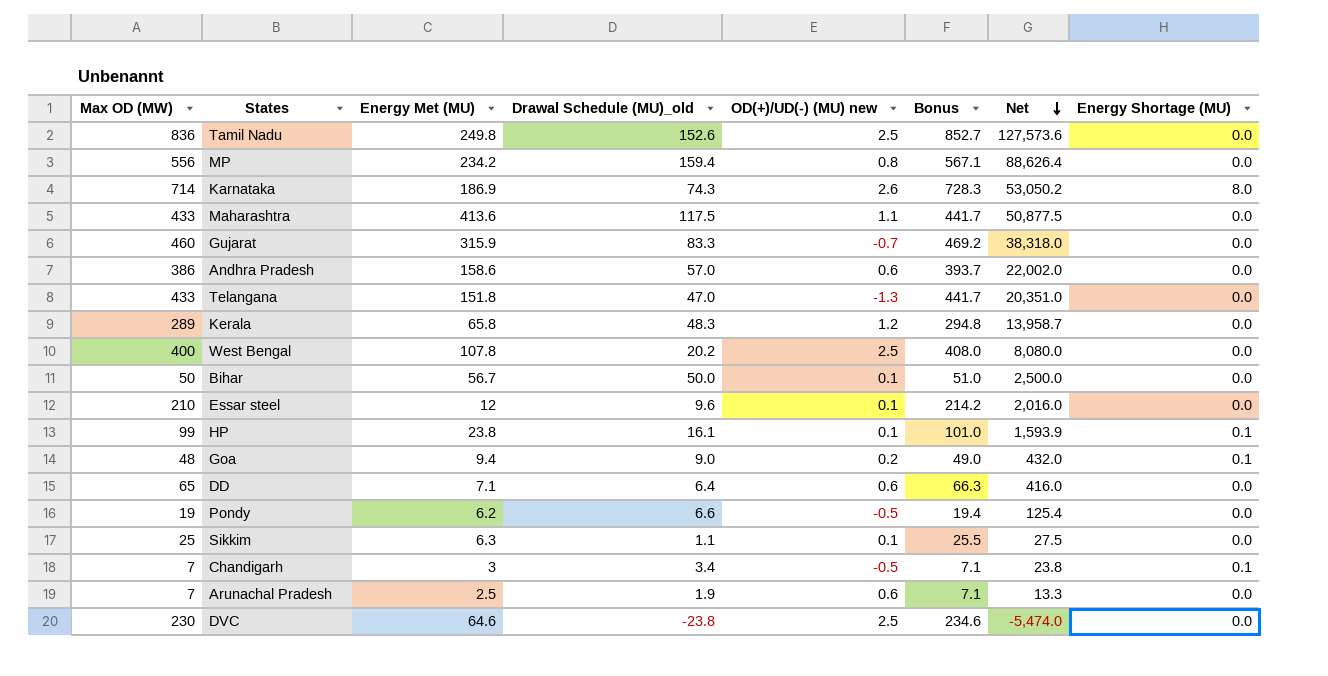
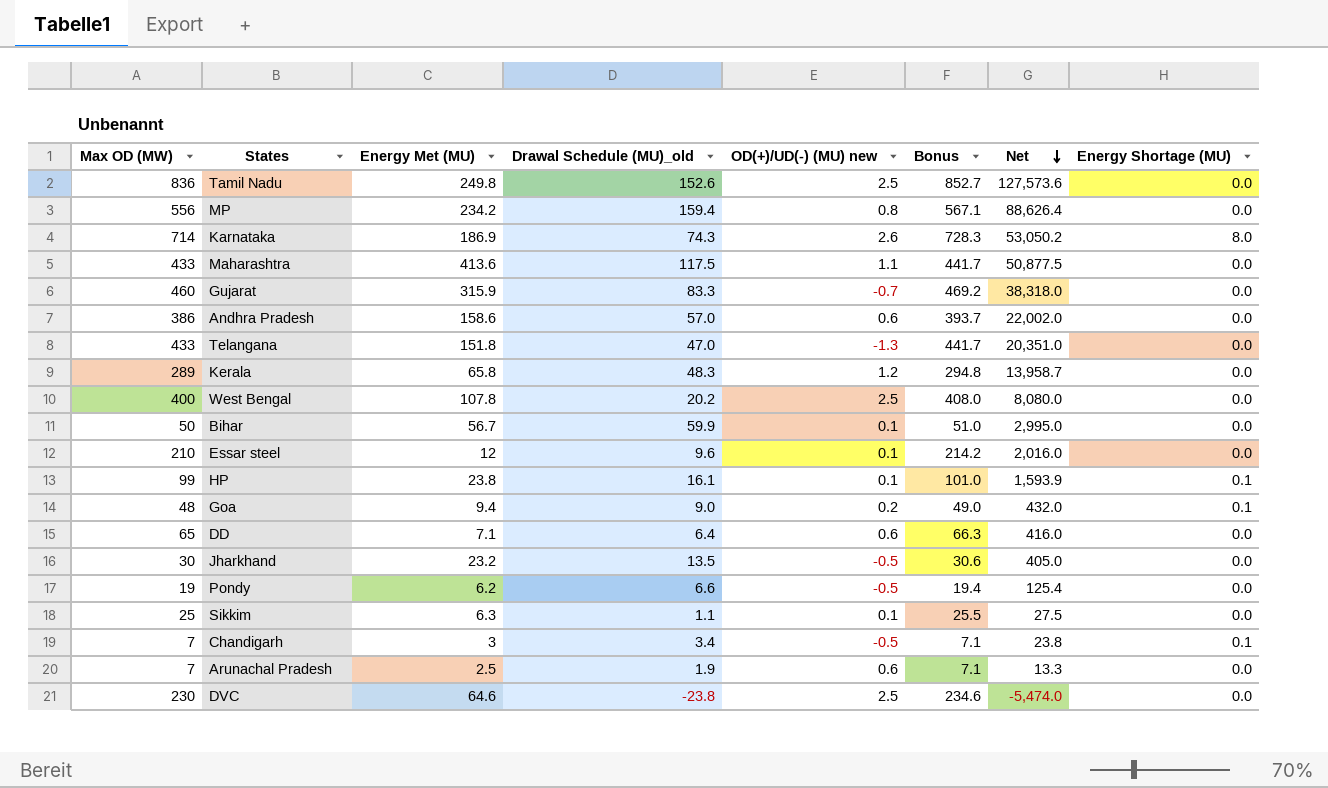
Bihar | Drawal Schedule (MU)_old: 50.0 -> 59.9
Bihar | Net: 2,500.0 -> 2,995.0
row Jharkhand: none -> 30 | 23.2 | 13.5 | -0.5 | 30.6 | 405.0 | 0.0

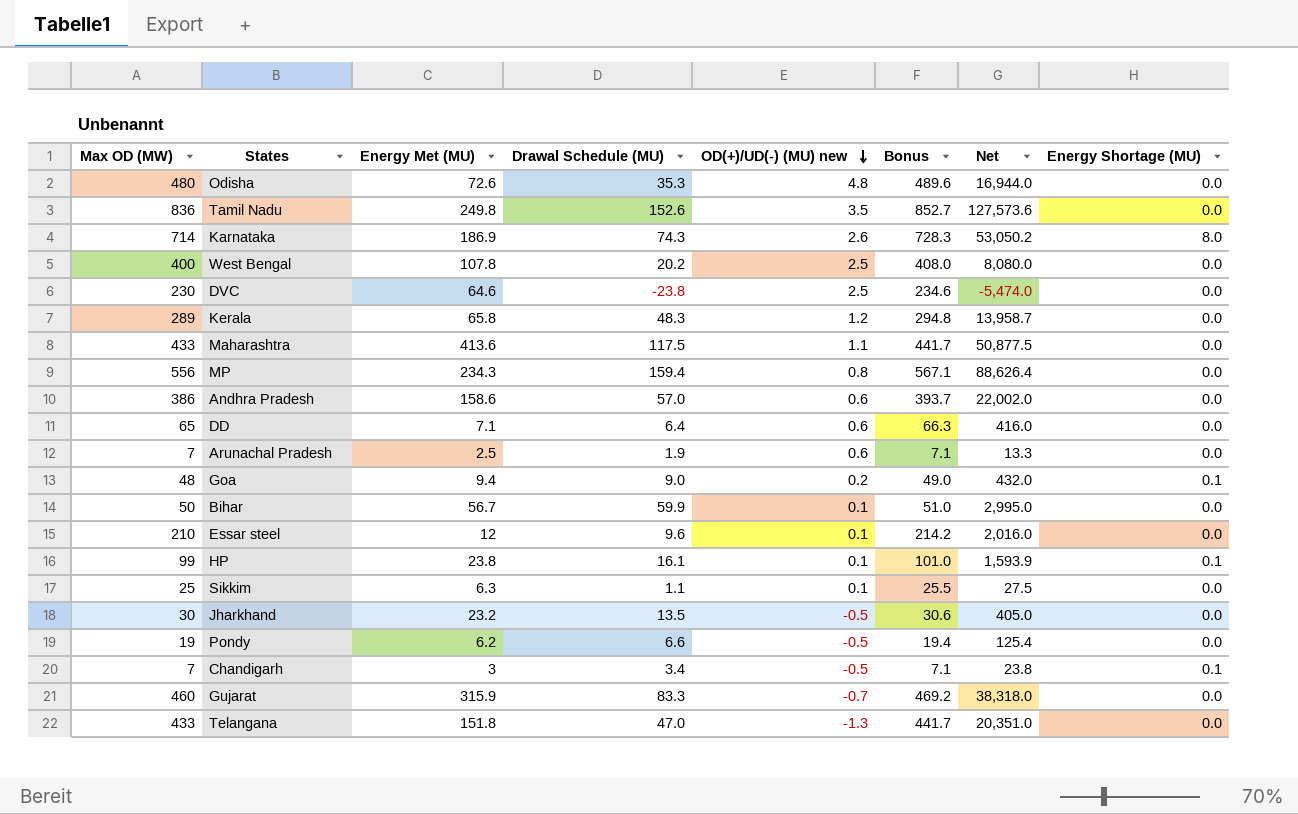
row order: Net descending -> OD(+)/UD(-) (MU) new descending
column name: Drawal Schedule (MU)_old -> Drawal Schedule (MU)
row Odisha: none -> 480 | 72.6 | 35.3 | 4.8 | 489.6 | 16,944.0 | 0.0
Tamil Nadu | OD(+)/UD(-) (MU) new: 2.5 -> 3.5
MP | Energy Met (MU): 234.2 -> 234.3

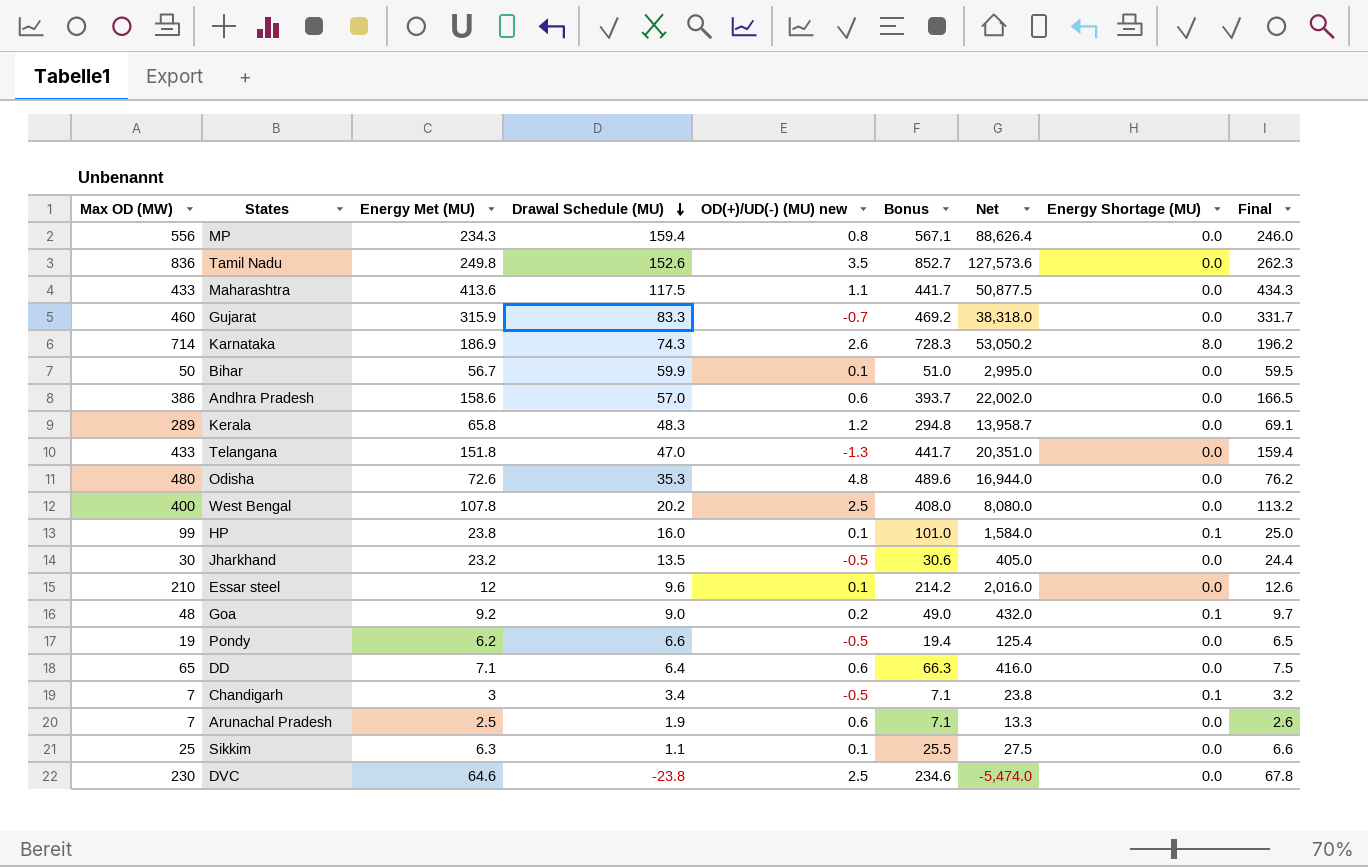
row order: OD(+)/UD(-) (MU) new descending -> Drawal Schedule (MU) descending
column Final | formula: none -> [Energy Met (MU)] * 1.05
HP | Drawal Schedule (MU): 16.1 -> 16.0
HP | Net: 1,593.9 -> 1,584.0
Goa | Energy Met (MU): 9.4 -> 9.2

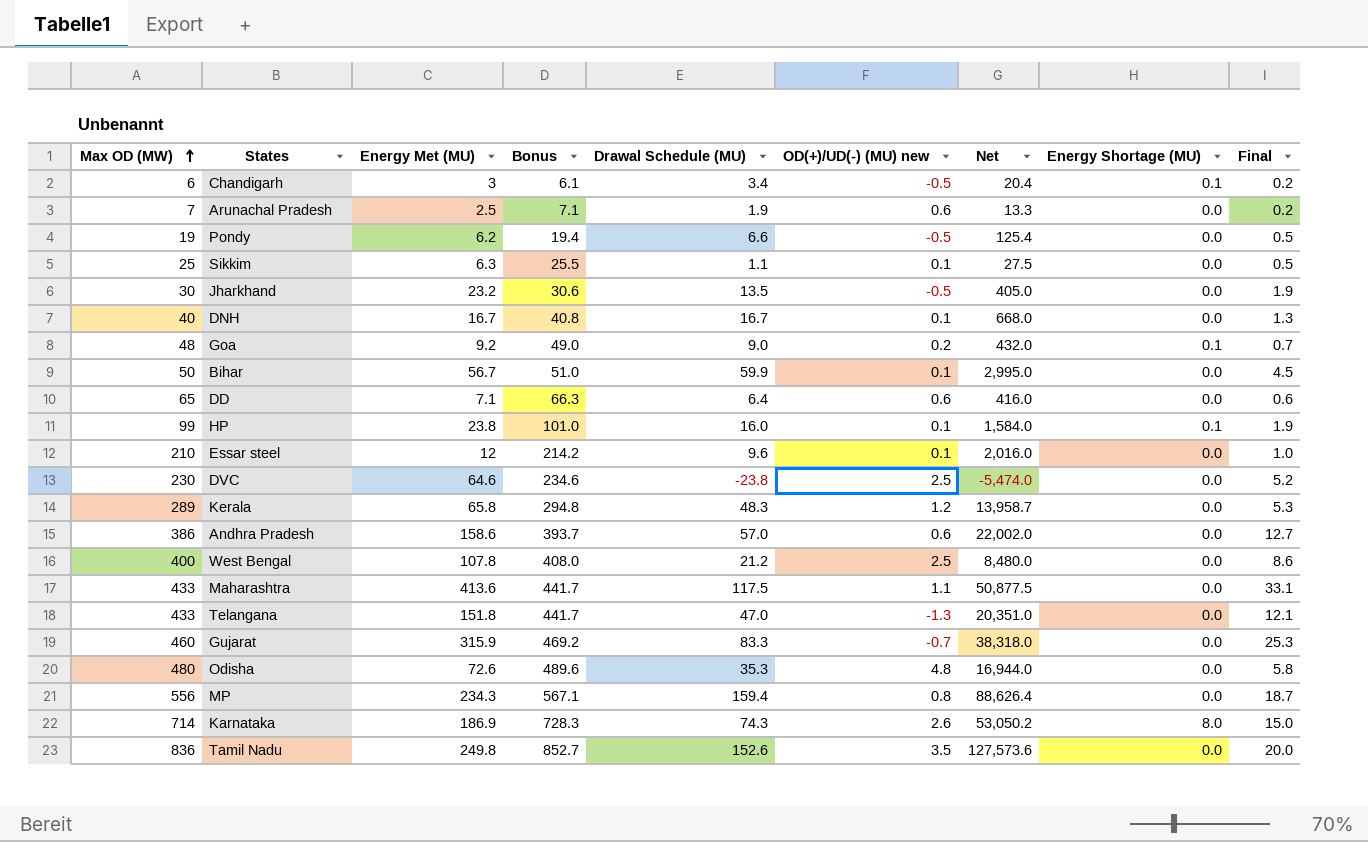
row order: Drawal Schedule (MU) descending -> Max OD (MW) ascending
column Bonus | position: 6 -> 4
column Final | formula: [Energy Met (MU)] * 1.05 -> [Energy Met (MU)] * 0.08
Chandigarh | Max OD (MW): 7 -> 6
Chandigarh | Bonus: 7.1 -> 6.1
Chandigarh | Net: 23.8 -> 20.4
row DNH: none -> 40 | 16.7 | 40.8 | 16.7 | 0.1 | 668.0 | 0.0 | 1.3
West Bengal | Drawal Schedule (MU): 20.2 -> 21.2
West Bengal | Net: 8,080.0 -> 8,480.0

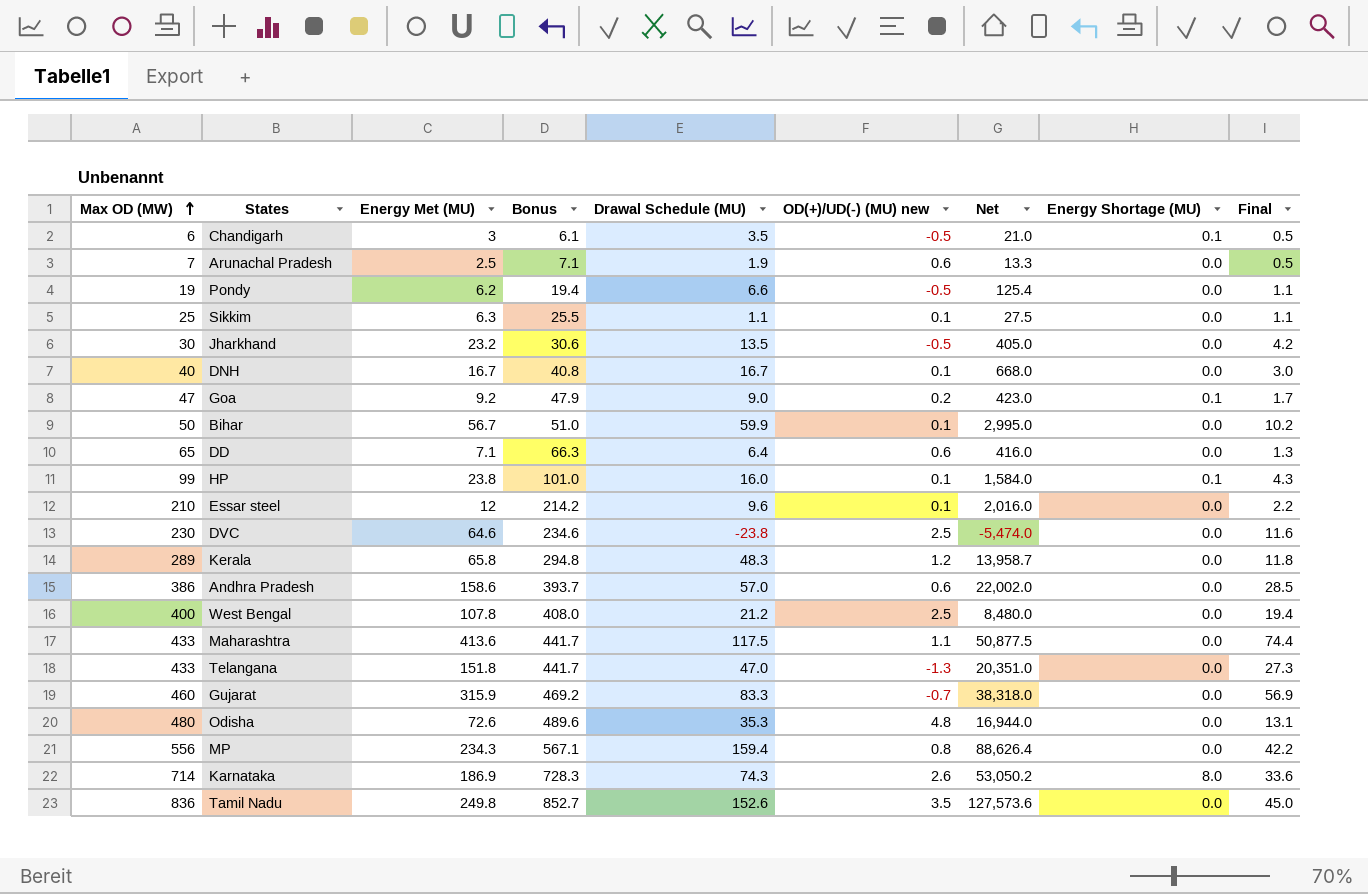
column Final | formula: [Energy Met (MU)] * 0.08 -> [Energy Met (MU)] * 0.18
Chandigarh | Drawal Schedule (MU): 3.4 -> 3.5
Chandigarh | Net: 20.4 -> 21.0
Goa | Max OD (MW): 48 -> 47
Goa | Bonus: 49.0 -> 47.9
Goa | Net: 432.0 -> 423.0

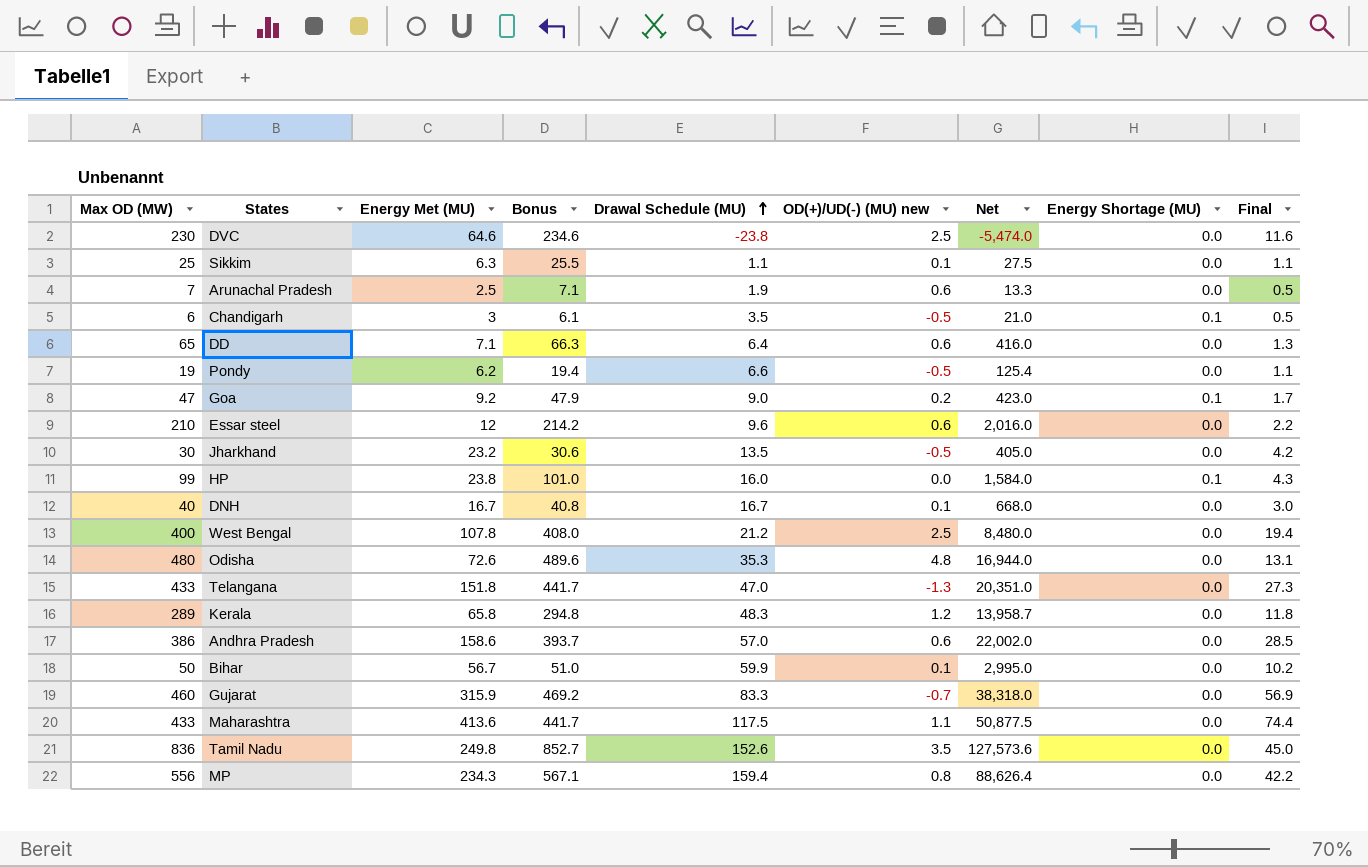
row order: Max OD (MW) ascending -> Drawal Schedule (MU) ascending
row Karnataka: 714 | 186.9 | 728.3 | 74.3 | 2.6 | 53,050.2 | 8.0 | 33.6 -> none
Essar steel | OD(+)/UD(-) (MU) new: 0.1 -> 0.6
HP | OD(+)/UD(-) (MU) new: 0.1 -> 0.0

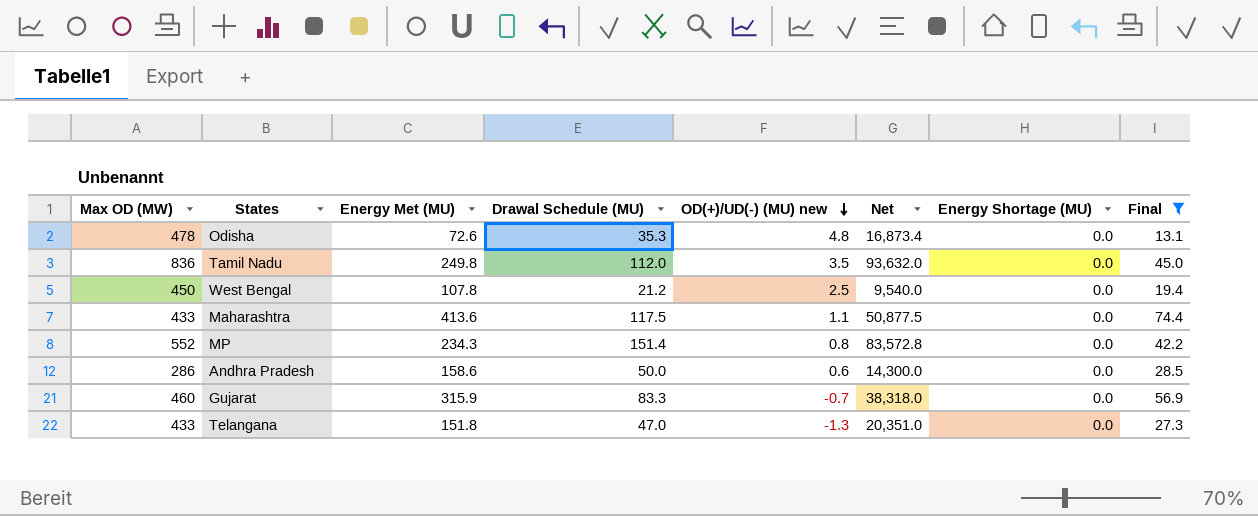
filter: none -> Final >= 13.1
row order: Drawal Schedule (MU) ascending -> OD(+)/UD(-) (MU) new descending
column Bonus | formula: [Max OD (MW)] * 1.02 -> none
Odisha | Max OD (MW): 480 -> 478
Odisha | Net: 16,944.0 -> 16,873.4
Tamil Nadu | Drawal Schedule (MU): 152.6 -> 112.0
Tamil Nadu | Net: 127,573.6 -> 93,632.0
West Bengal | Max OD (MW): 400 -> 450
West Bengal | Net: 8,480.0 -> 9,540.0
MP | Max OD (MW): 556 -> 552
MP | Drawal Schedule (MU): 159.4 -> 151.4
MP | Net: 88,626.4 -> 83,572.8
Andhra Pradesh | Max OD (MW): 386 -> 286
Andhra Pradesh | Drawal Schedule (MU): 57.0 -> 50.0
Andhra Pradesh | Net: 22,002.0 -> 14,300.0

